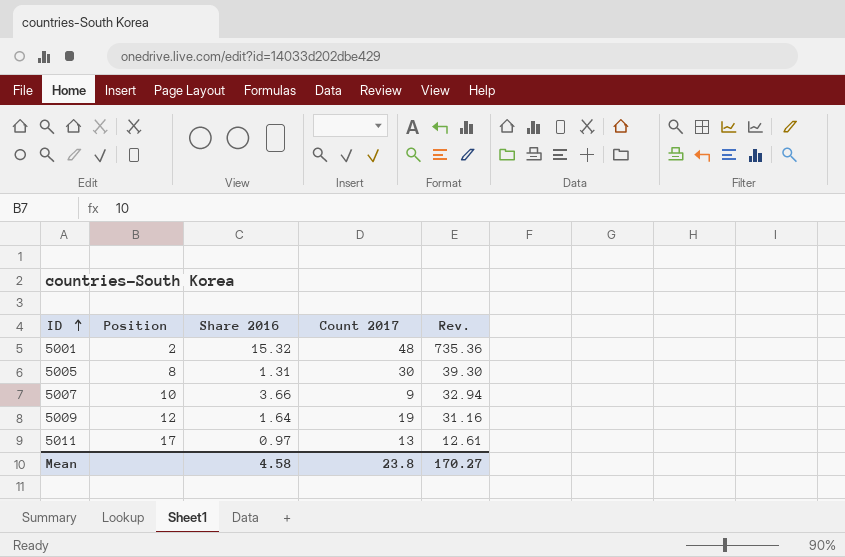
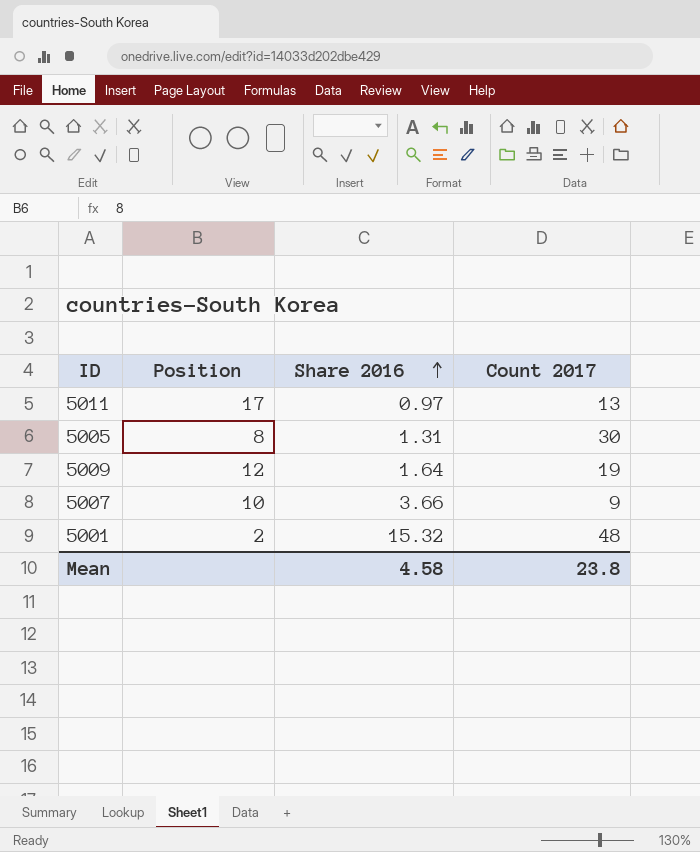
row order: ID ascending -> Share 2016 ascending
column Rev. | formula: [Share 2016] * [Count 2017] -> none

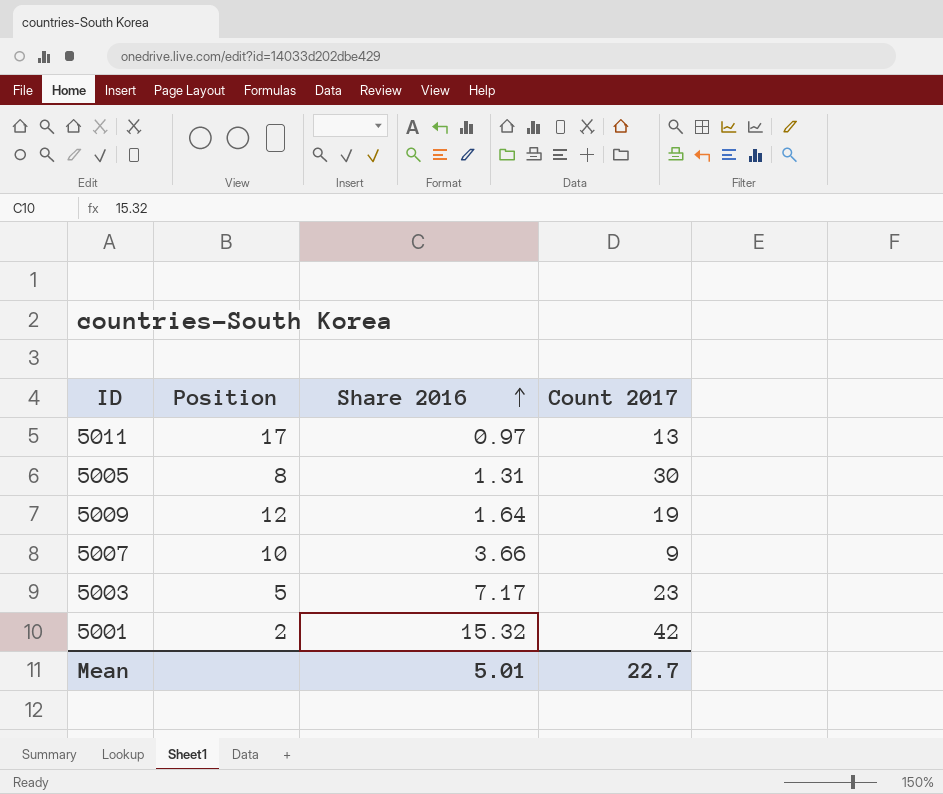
row 5003: none -> 5 | 7.17 | 23
5001 | Count 2017: 48 -> 42
Mean | Share 2016: 4.58 -> 5.01
Mean | Count 2017: 23.8 -> 22.7

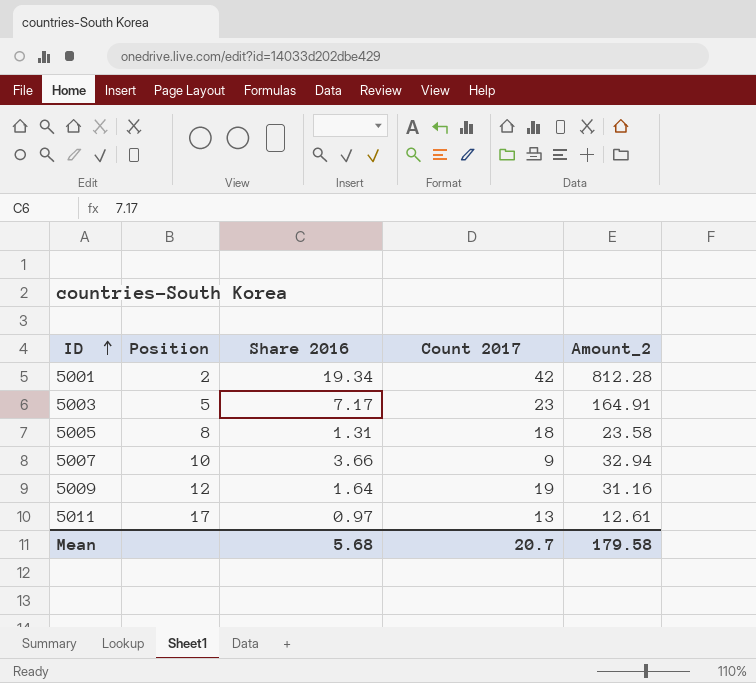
row order: Share 2016 ascending -> ID ascending
column Amount_2 | formula: none -> [Share 2016] * [Count 2017]
5001 | Share 2016: 15.32 -> 19.34
5005 | Count 2017: 30 -> 18
Mean | Share 2016: 5.01 -> 5.68
Mean | Count 2017: 22.7 -> 20.7

